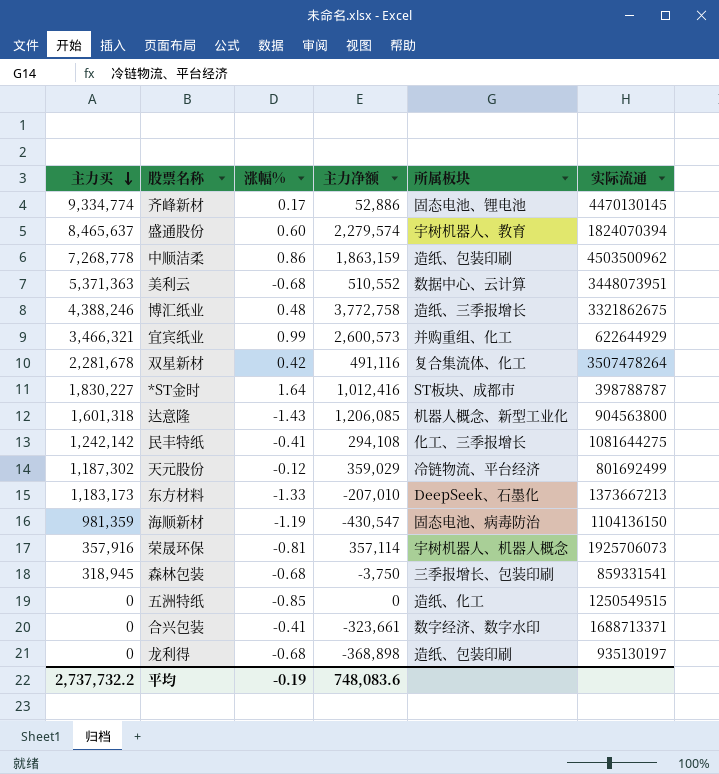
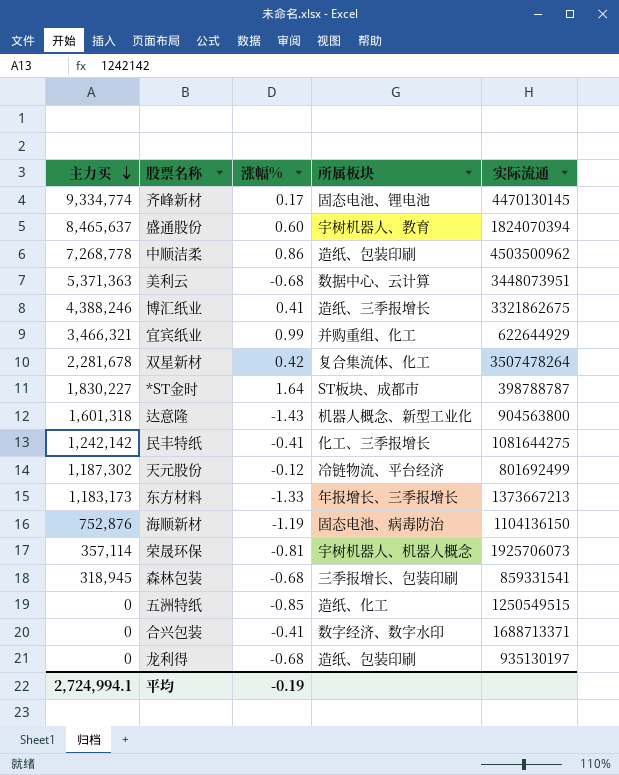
column 主力净额 | position: 4 -> none
博汇纸业 | 涨幅%: 0.48 -> 0.41
东方材料 | 所属板块: DeepSeek、石墨化 -> 年报增长、三季报增长
海顺新材 | 主力买: 981,359 -> 752,876
荣晟环保 | 主力买: 357,916 -> 357,114
平均 | 主力买: 2,737,732.2 -> 2,724,994.1

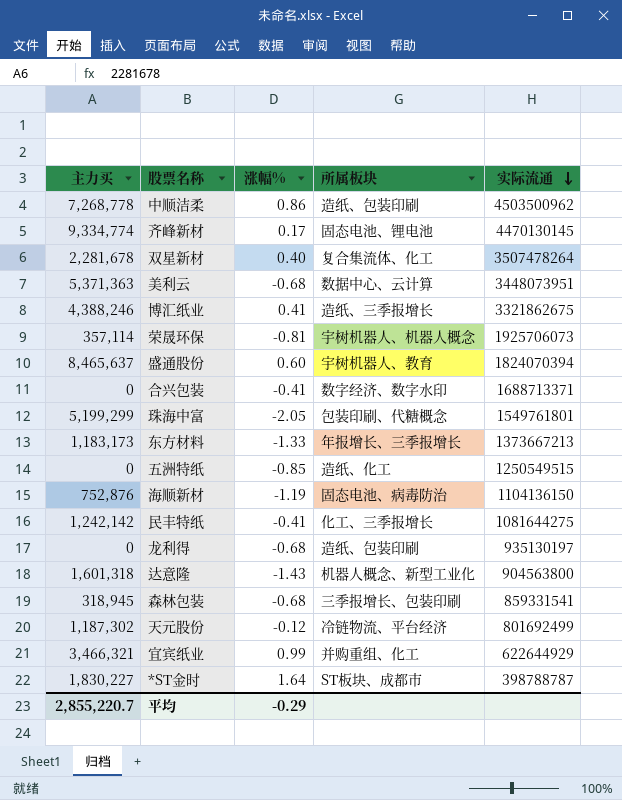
row order: 主力买 descending -> 实际流通 descending
双星新材 | 涨幅%: 0.42 -> 0.40
row 珠海中富: none -> 5,199,299 | -2.05 | 包装印刷、代糖概念 | 1549761801
平均 | 主力买: 2,724,994.1 -> 2,855,220.7
平均 | 涨幅%: -0.19 -> -0.29

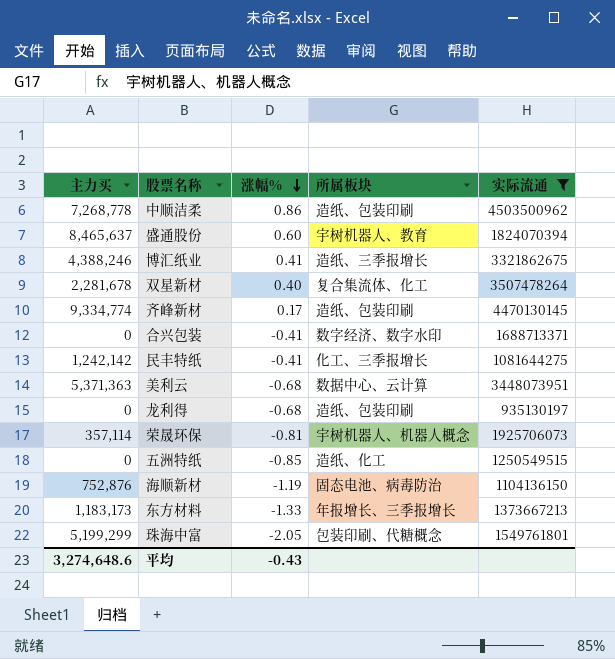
filter: none -> 实际流通 >= 935130197
row order: 实际流通 descending -> 涨幅% descending
齐峰新材 | 所属板块: 固态电池、锂电池 -> 造纸、包装印刷
平均 | 主力买: 2,855,220.7 -> 3,274,648.6
平均 | 涨幅%: -0.29 -> -0.43

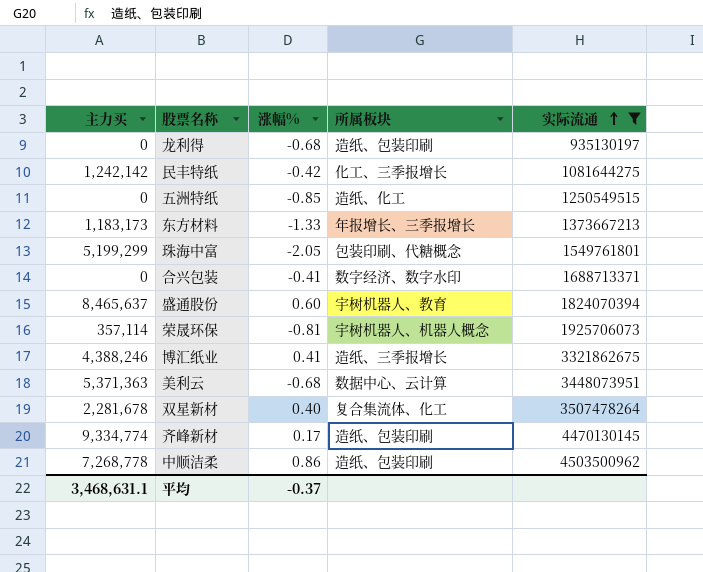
row order: 涨幅% descending -> 实际流通 ascending
row 海顺新材: 752,876 | -1.19 | 固态电池、病毒防治 | 1104136150 -> none
民丰特纸 | 涨幅%: -0.41 -> -0.42
平均 | 主力买: 3,274,648.6 -> 3,468,631.1
平均 | 涨幅%: -0.43 -> -0.37

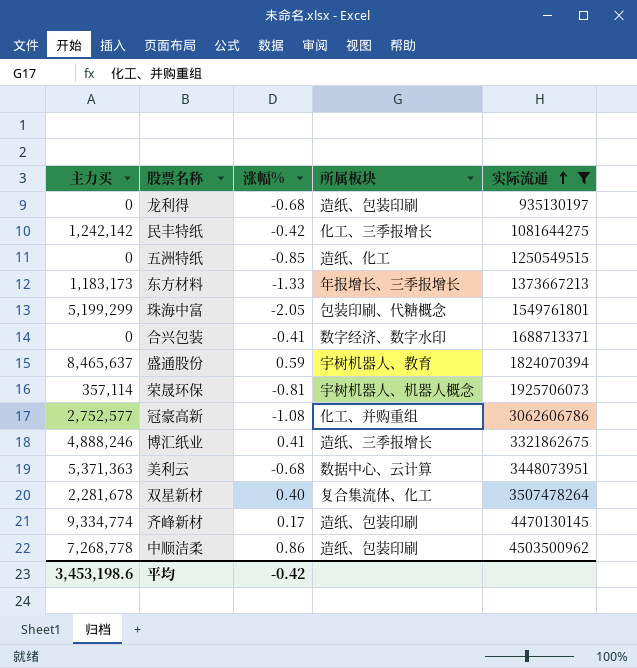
盛通股份 | 涨幅%: 0.60 -> 0.59
row 冠豪高新: none -> 2,752,577 | -1.08 | 化工、并购重组 | 3062606786
博汇纸业 | 主力买: 4,388,246 -> 4,888,246
平均 | 主力买: 3,468,631.1 -> 3,453,198.6
平均 | 涨幅%: -0.37 -> -0.42

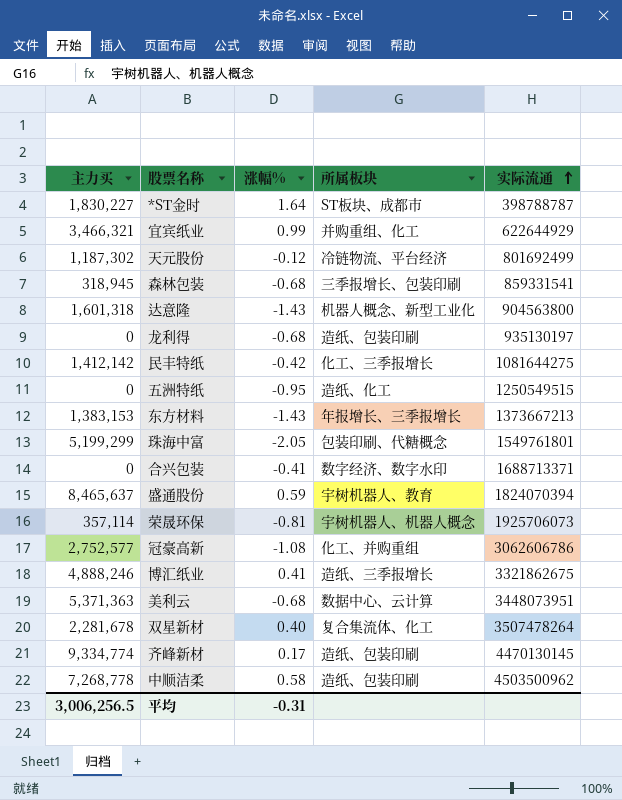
filter: 实际流通 >= 935130197 -> none
民丰特纸 | 主力买: 1,242,142 -> 1,412,142
五洲特纸 | 涨幅%: -0.85 -> -0.95
东方材料 | 主力买: 1,183,173 -> 1,383,153
东方材料 | 涨幅%: -1.33 -> -1.43
中顺洁柔 | 涨幅%: 0.86 -> 0.58
平均 | 主力买: 3,453,198.6 -> 3,006,256.5
平均 | 涨幅%: -0.42 -> -0.31

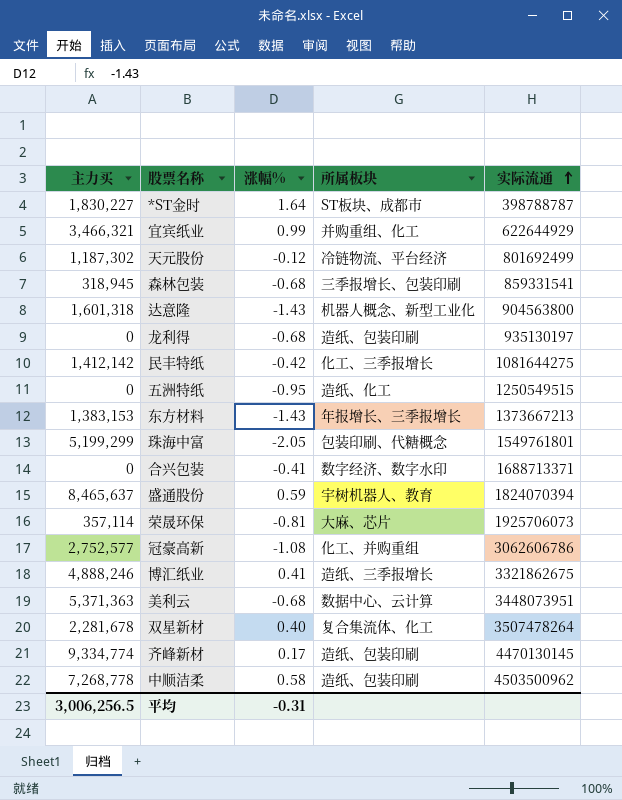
荣晟环保 | 所属板块: 宇树机器人、机器人概念 -> 大麻、芯片

